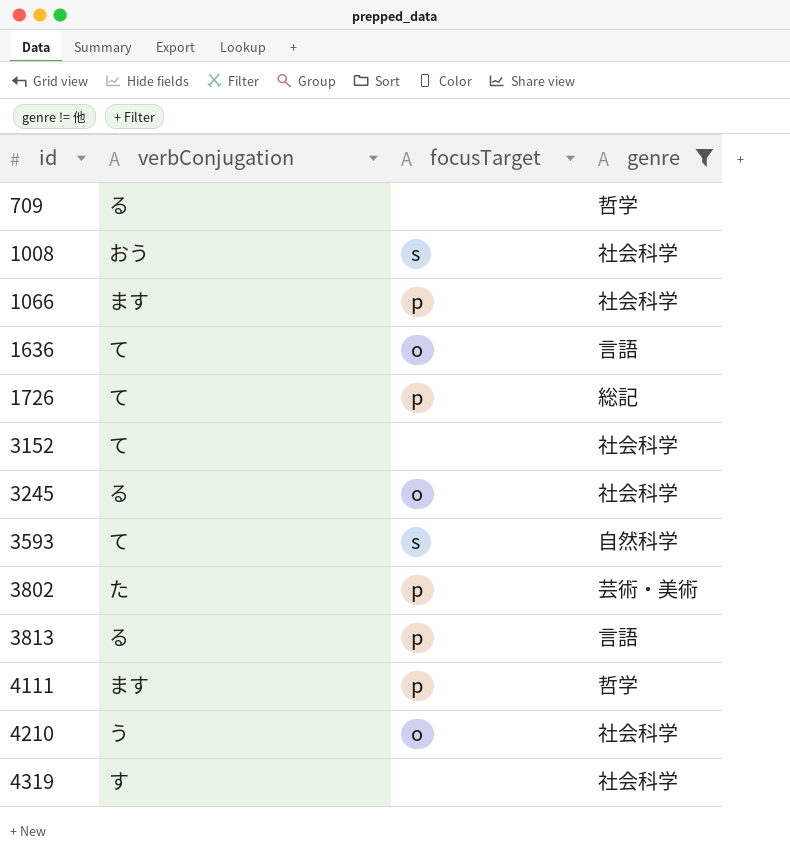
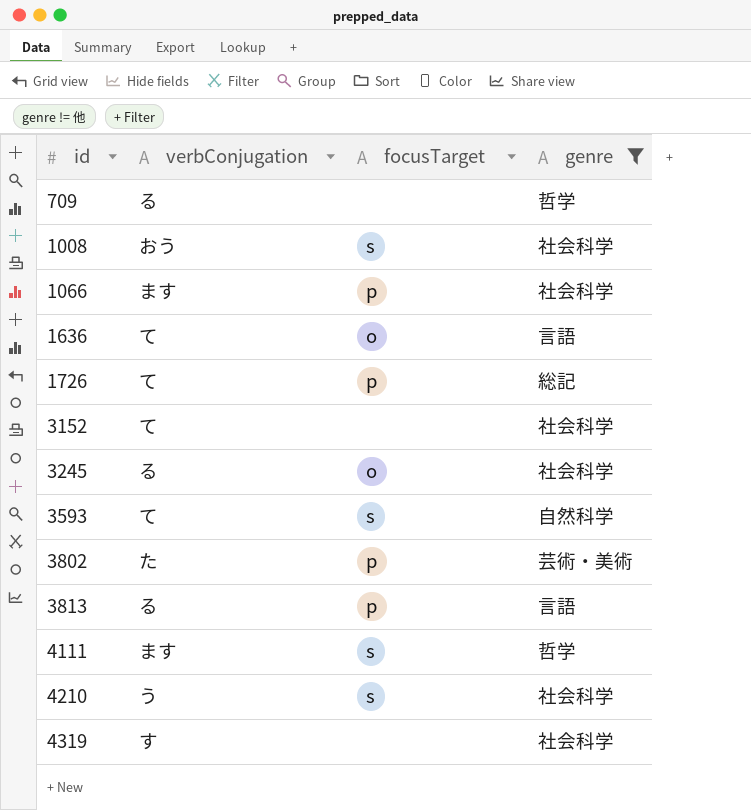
4111 | focusTarget: p -> s
4210 | focusTarget: o -> s

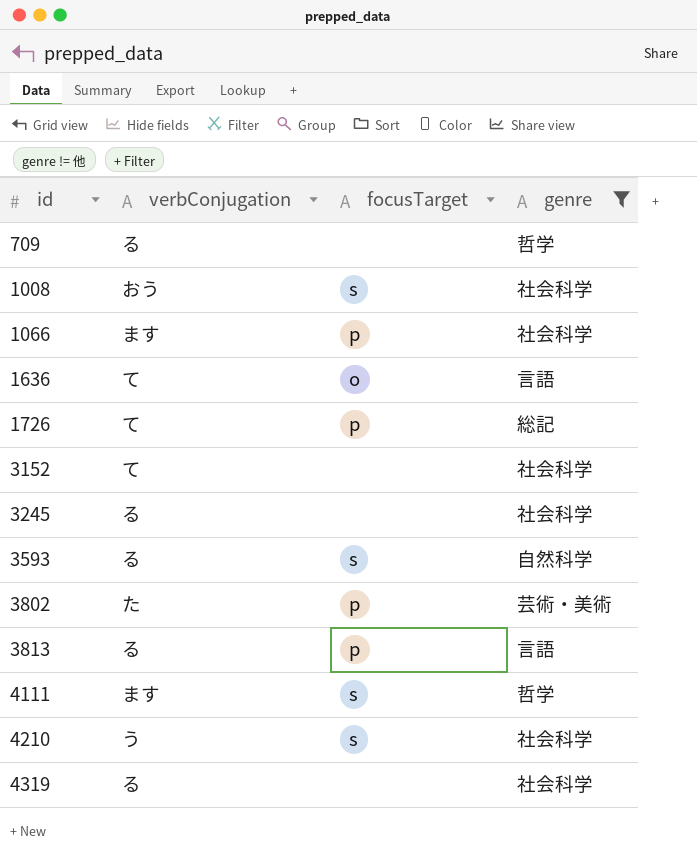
3245 | focusTarget: o -> none
3593 | verbConjugation: て -> る
4319 | verbConjugation: す -> る

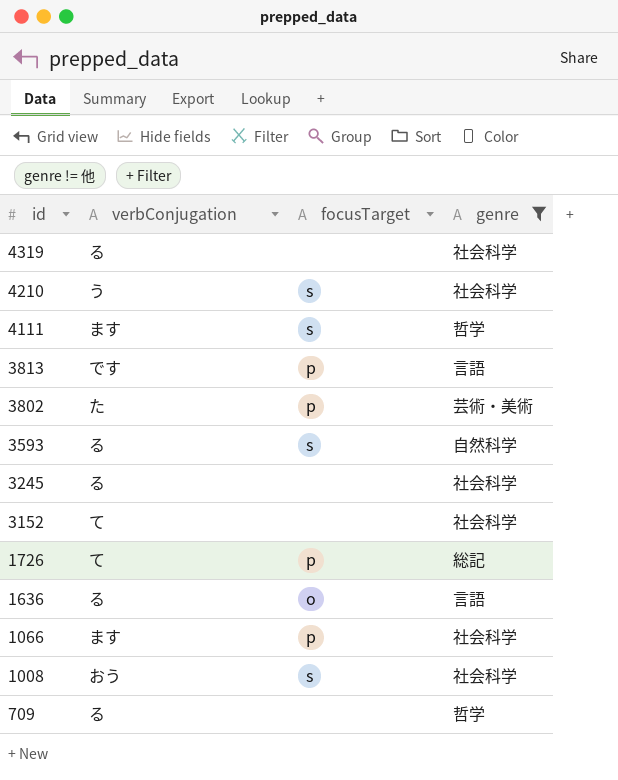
row order: id ascending -> id descending
3813 | verbConjugation: る -> です
1636 | verbConjugation: て -> る

